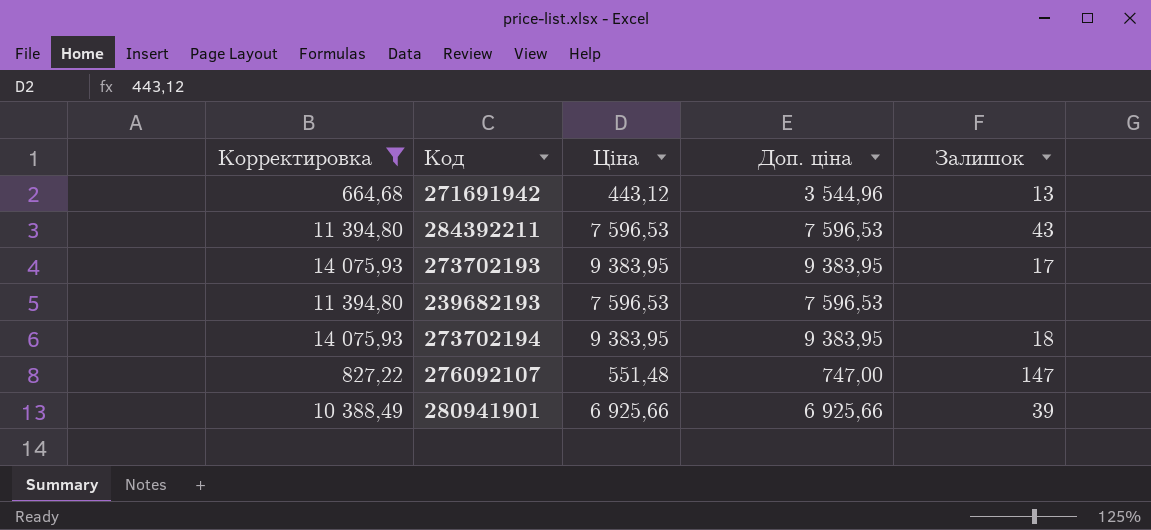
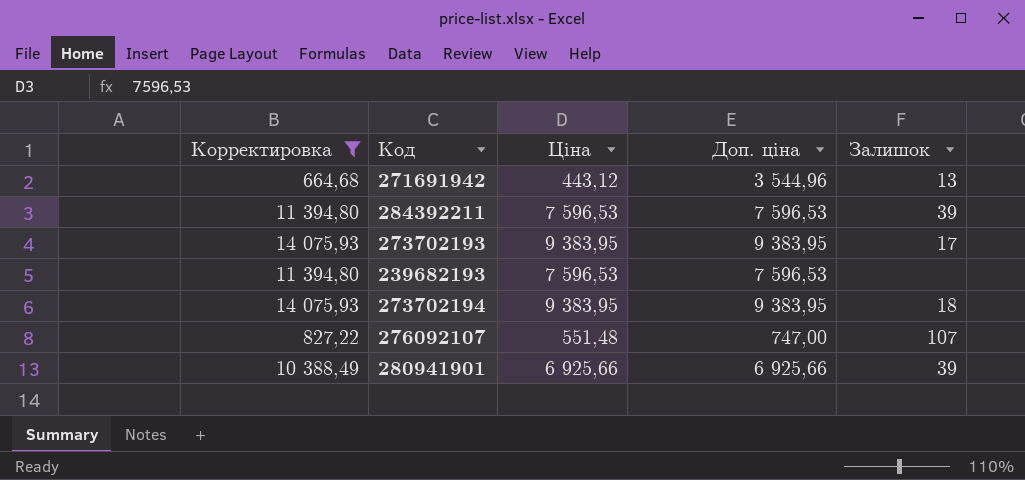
284392211 | Залишок: 43 -> 39
276092107 | Залишок: 147 -> 107

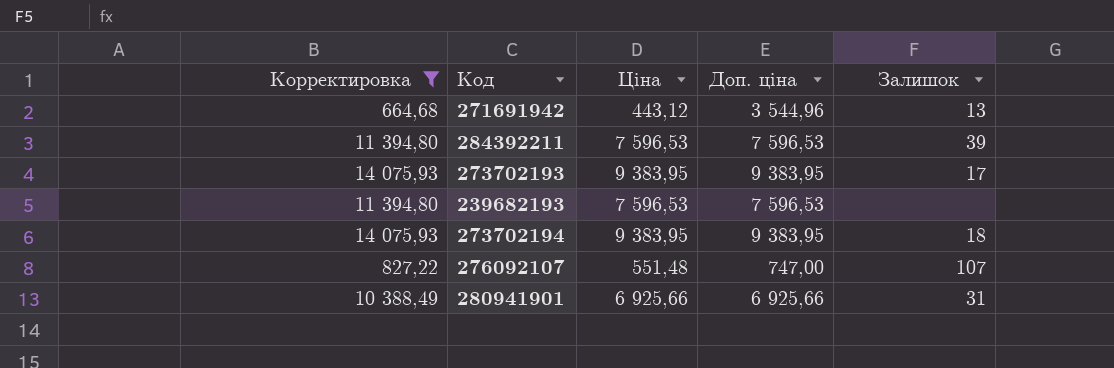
280941901 | Залишок: 39 -> 31

